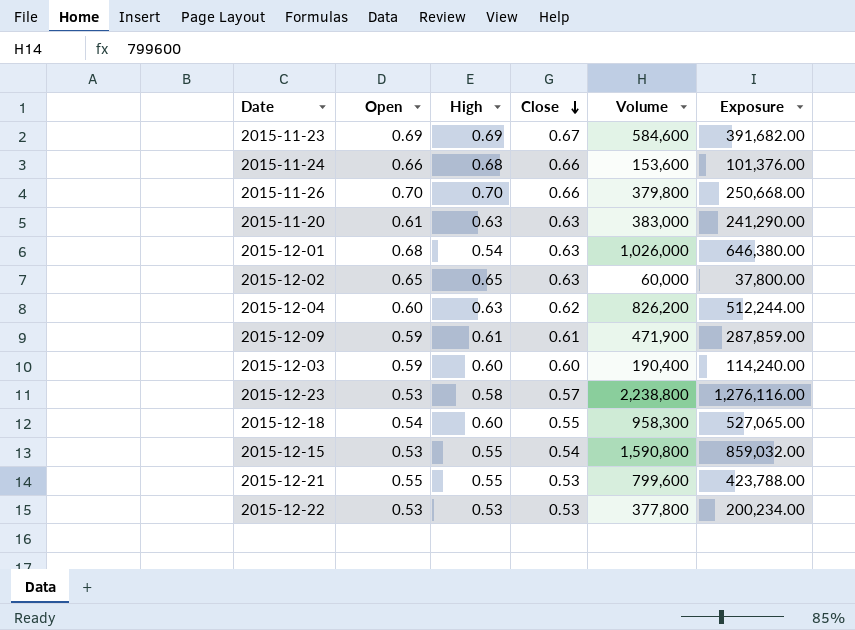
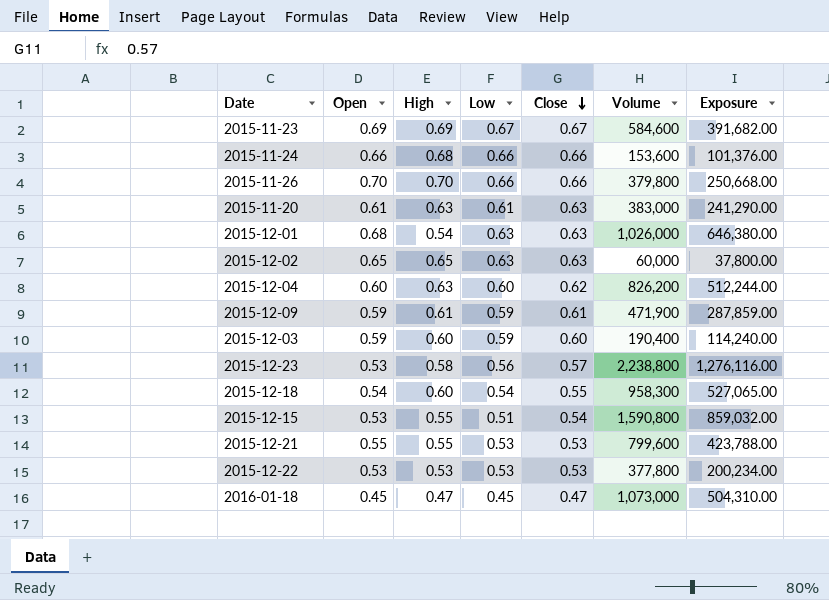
column Low | position: none -> 4
row 2016-01-18: none -> 0.45 | 0.47 | 0.45 | 0.47 | 1,073,000 | 504,310.00

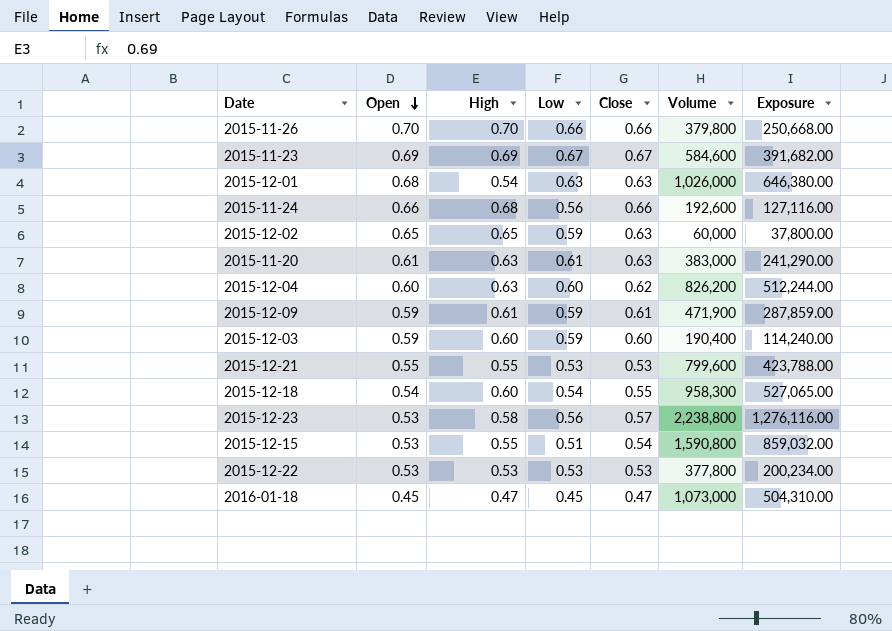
row order: Close descending -> Open descending
2015-11-24 | Low: 0.66 -> 0.56
2015-11-24 | Volume: 153,600 -> 192,600
2015-11-24 | Exposure: 101,376.00 -> 127,116.00
2015-12-02 | Low: 0.63 -> 0.59

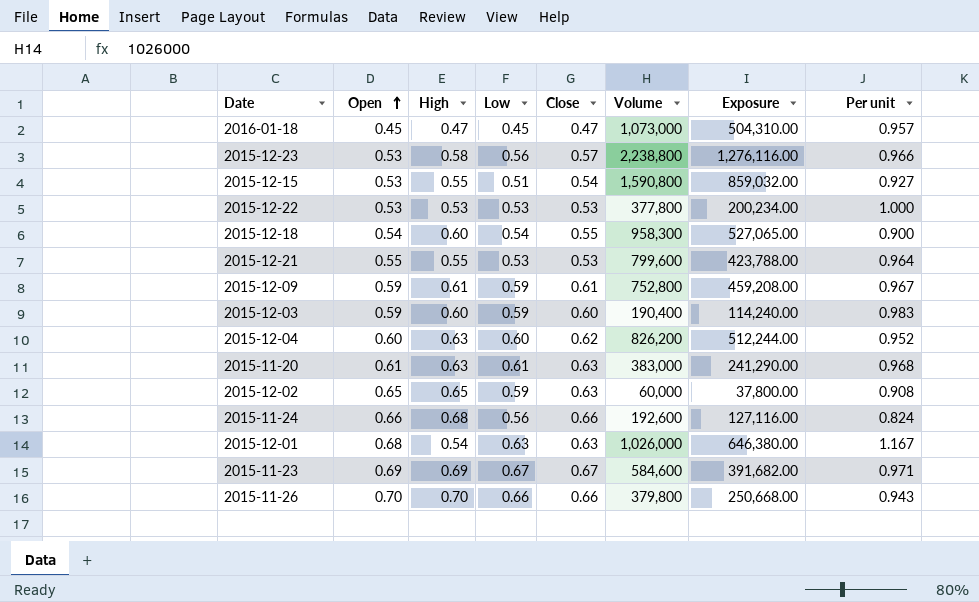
row order: Open descending -> Open ascending
column Per unit | formula: none -> [Low] / [High]
2015-12-09 | Volume: 471,900 -> 752,800
2015-12-09 | Exposure: 287,859.00 -> 459,208.00

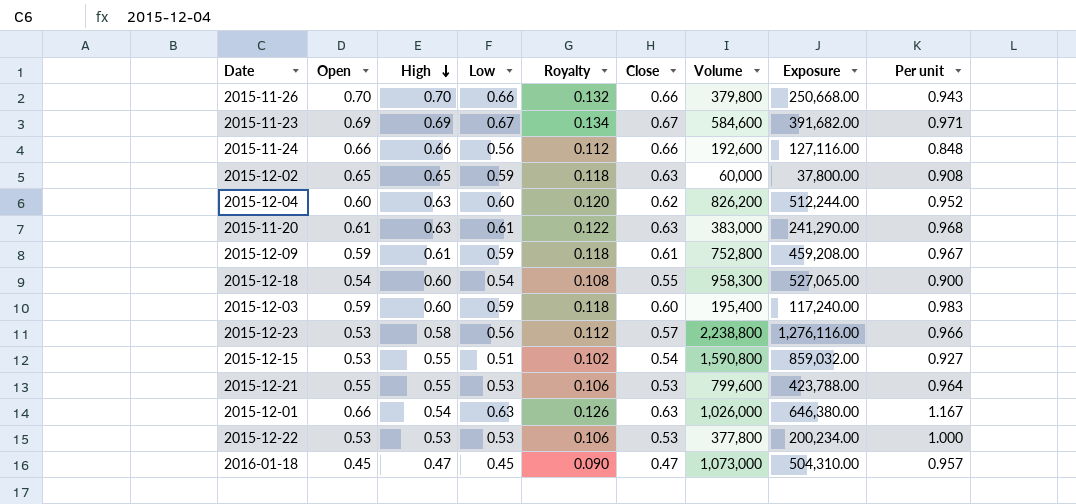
row order: Open ascending -> High descending
column Royalty | formula: none -> [Low] * 0.2
2015-11-24 | High: 0.68 -> 0.66
2015-11-24 | Per unit: 0.824 -> 0.848
2015-12-03 | Volume: 190,400 -> 195,400
2015-12-03 | Exposure: 114,240.00 -> 117,240.00
2015-12-01 | Open: 0.68 -> 0.66

